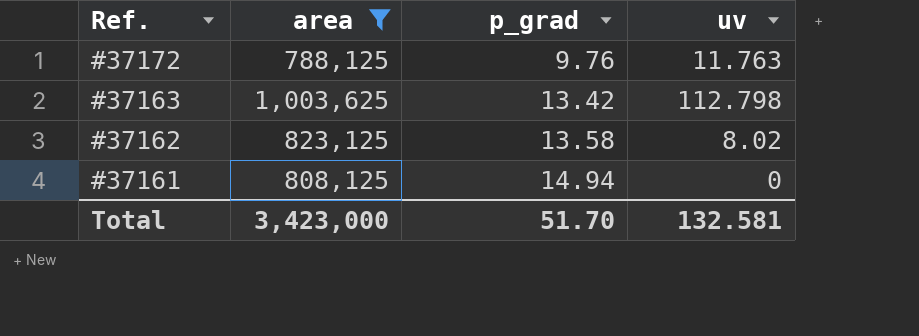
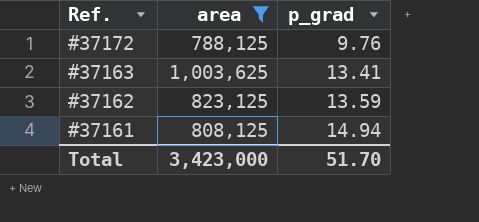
column uv | position: 4 -> none
#37163 | p_grad: 13.42 -> 13.41
#37162 | p_grad: 13.58 -> 13.59

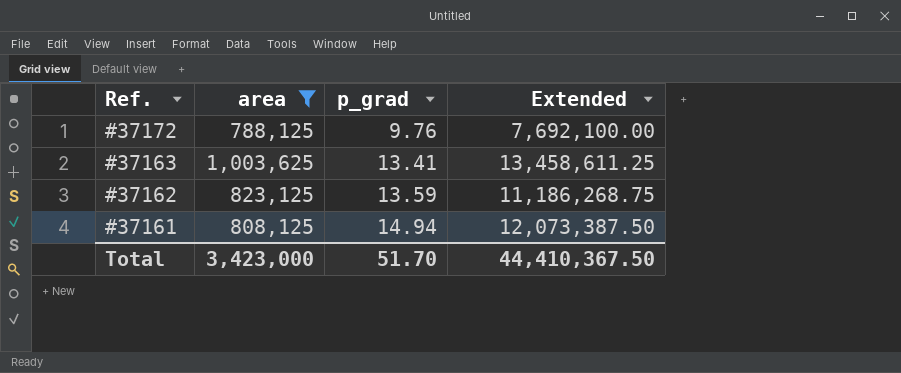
column Extended | formula: none -> [area] * [p_grad]

